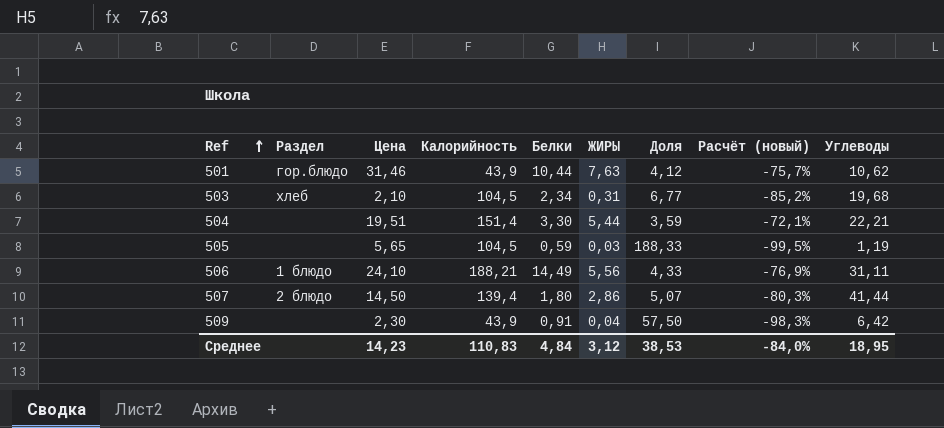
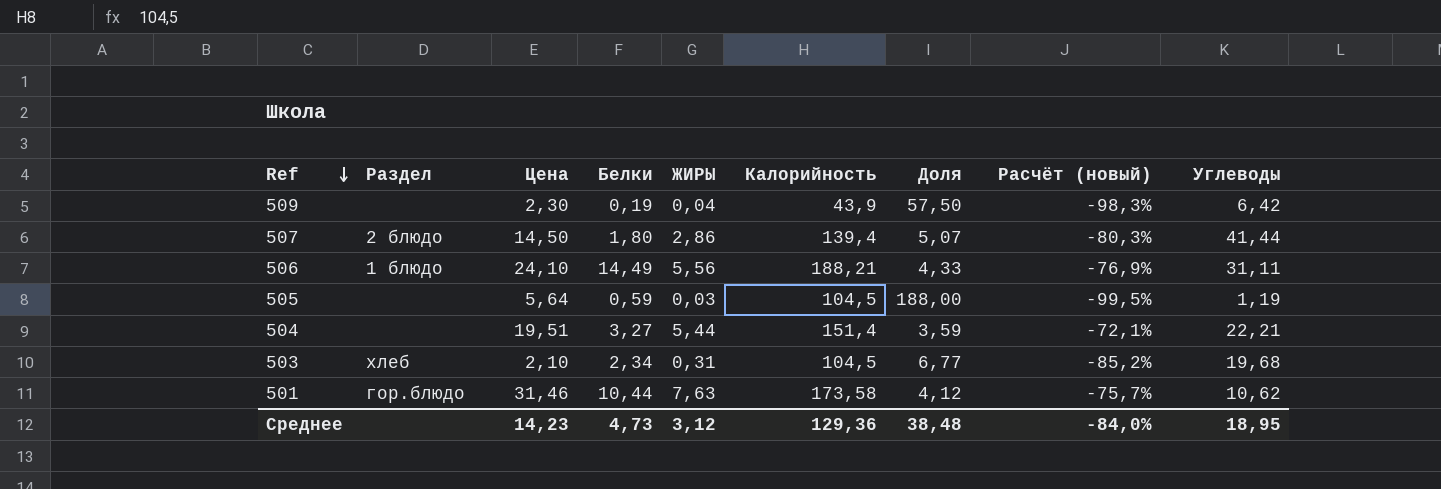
row order: Ref ascending -> Ref descending
column Калорийность | position: 4 -> 6
509 | Белки: 0,91 -> 0,19
505 | Цена: 5,65 -> 5,64
505 | Доля: 188,33 -> 188,00
504 | Белки: 3,30 -> 3,27
501 | Калорийность: 43,9 -> 173,58
Среднее | Белки: 4,84 -> 4,73
Среднее | Калорийность: 110,83 -> 129,36
Среднее | Доля: 38,53 -> 38,48

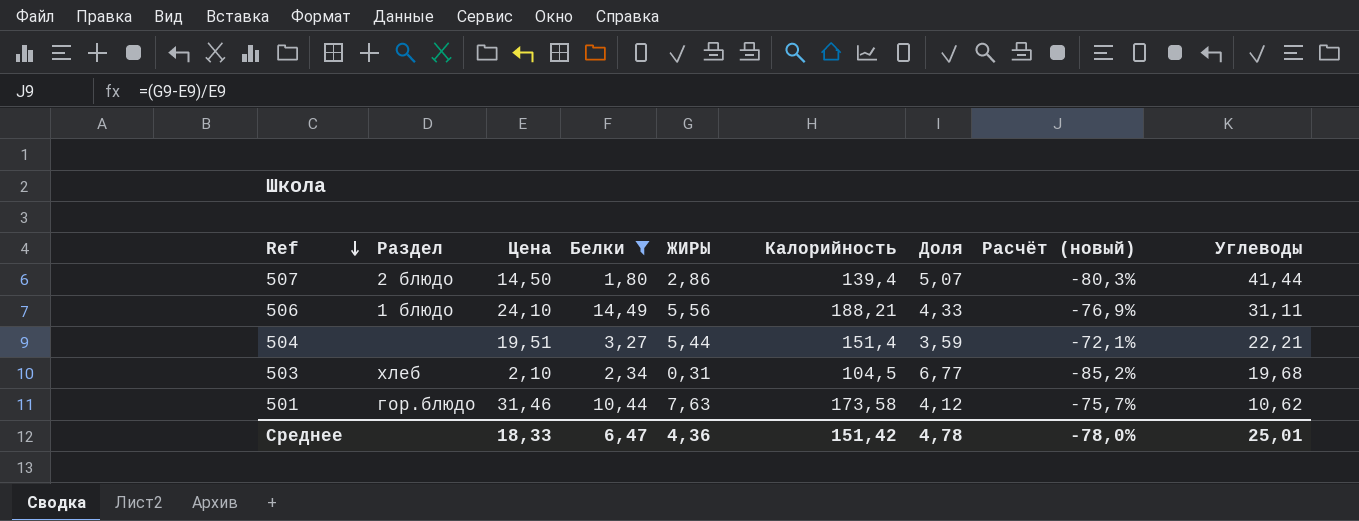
filter: none -> Белки >= 1,80
Среднее | Цена: 14,23 -> 18,33
Среднее | Белки: 4,73 -> 6,47
Среднее | ЖИРЫ: 3,12 -> 4,36
Среднее | Калорийность: 129,36 -> 151,42
Среднее | Доля: 38,48 -> 4,78
Среднее | Расчёт (новый): -84,0% -> -78,0%
Среднее | Углеводы: 18,95 -> 25,01

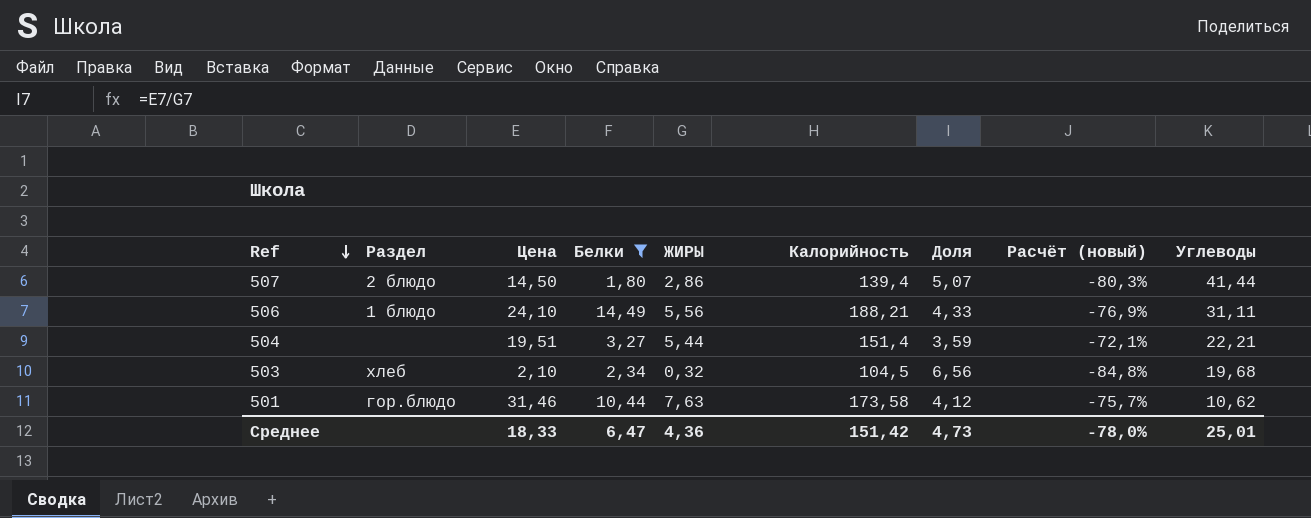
503 | ЖИРЫ: 0,31 -> 0,32
503 | Доля: 6,77 -> 6,56
503 | Расчёт (новый): -85,2% -> -84,8%
Среднее | Доля: 4,78 -> 4,73

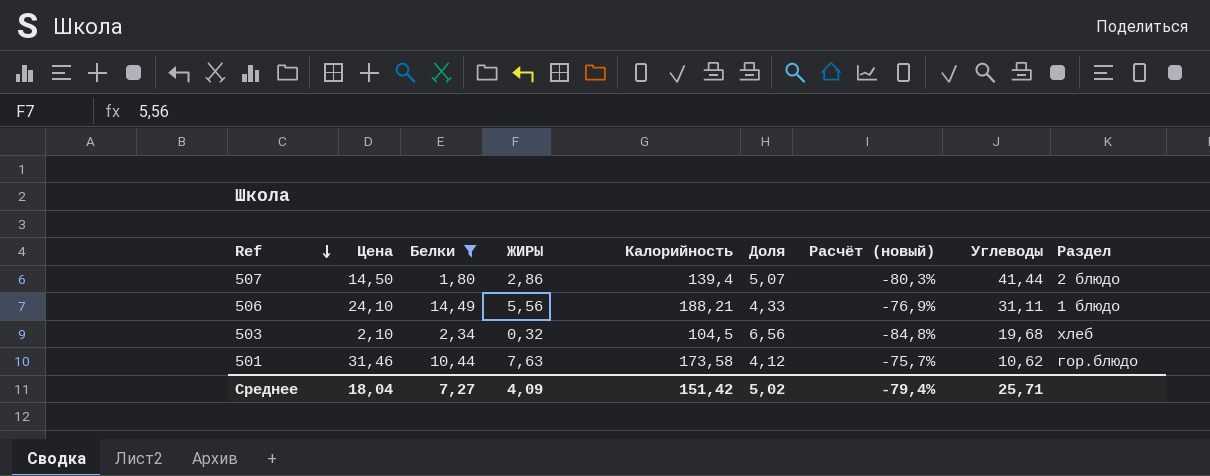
column Раздел | position: 2 -> 9
row 504: none | 19,51 | 3,27 | 5,44 | 151,4 | 3,59 | -72,1% | 22,21 -> none
Среднее | Цена: 18,33 -> 18,04
Среднее | Белки: 6,47 -> 7,27
Среднее | ЖИРЫ: 4,36 -> 4,09
Среднее | Доля: 4,73 -> 5,02
Среднее | Расчёт (новый): -78,0% -> -79,4%
Среднее | Углеводы: 25,01 -> 25,71

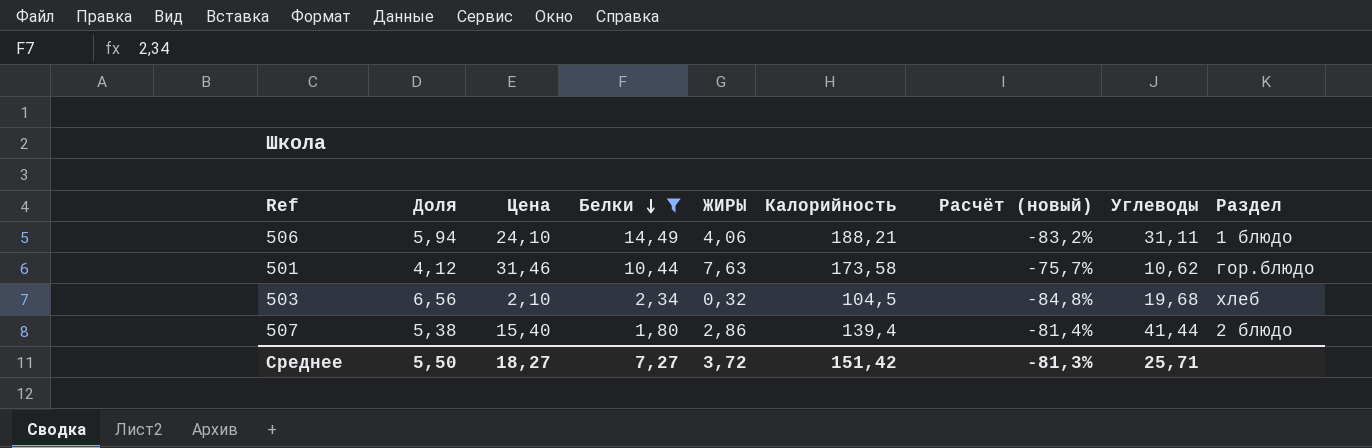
row order: Ref descending -> Белки descending
column Доля | position: 6 -> 2
506 | Доля: 4,33 -> 5,94
506 | ЖИРЫ: 5,56 -> 4,06
506 | Расчёт (новый): -76,9% -> -83,2%
507 | Доля: 5,07 -> 5,38
507 | Цена: 14,50 -> 15,40
507 | Расчёт (новый): -80,3% -> -81,4%
Среднее | Доля: 5,02 -> 5,50
Среднее | Цена: 18,04 -> 18,27
Среднее | ЖИРЫ: 4,09 -> 3,72
Среднее | Расчёт (новый): -79,4% -> -81,3%

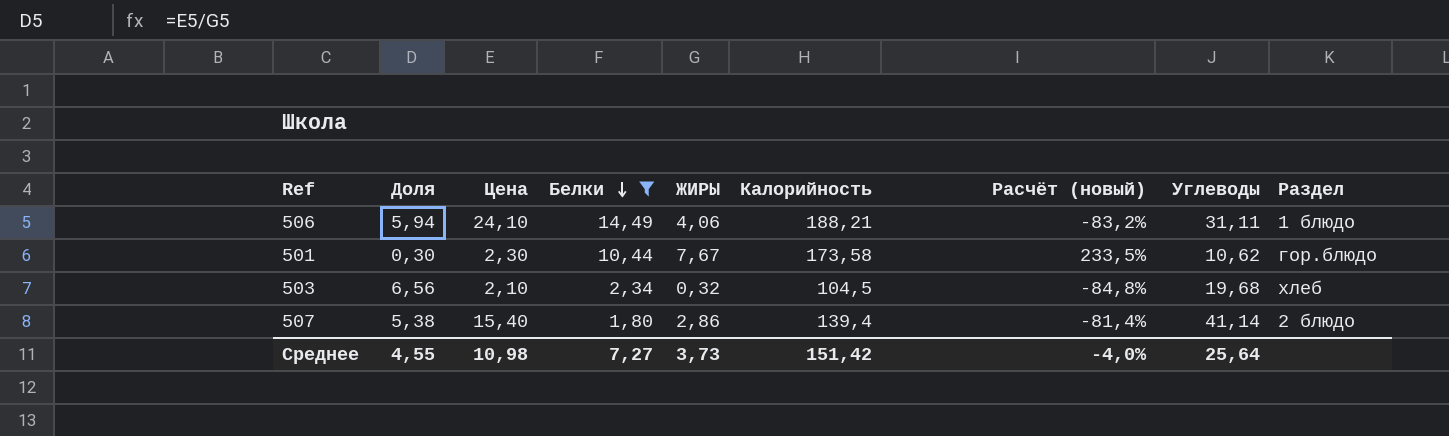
501 | Доля: 4,12 -> 0,30
501 | Цена: 31,46 -> 2,30
501 | ЖИРЫ: 7,63 -> 7,67
501 | Расчёт (новый): -75,7% -> 233,5%
507 | Углеводы: 41,44 -> 41,14
Среднее | Доля: 5,50 -> 4,55
Среднее | Цена: 18,27 -> 10,98
Среднее | ЖИРЫ: 3,72 -> 3,73
Среднее | Расчёт (новый): -81,3% -> -4,0%
Среднее | Углеводы: 25,71 -> 25,64

